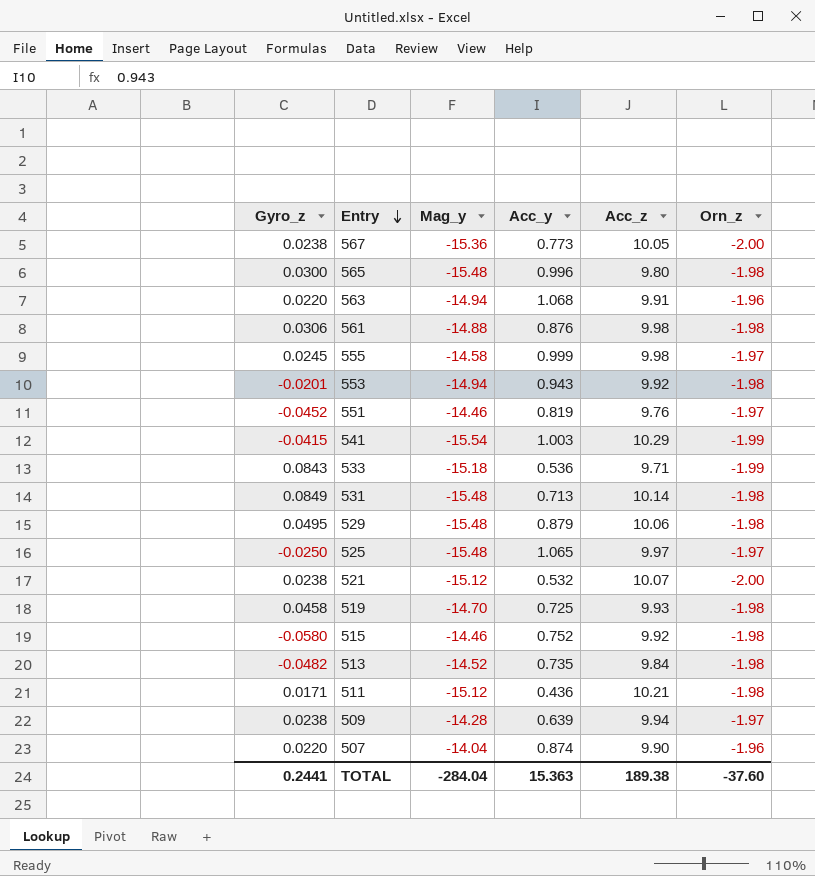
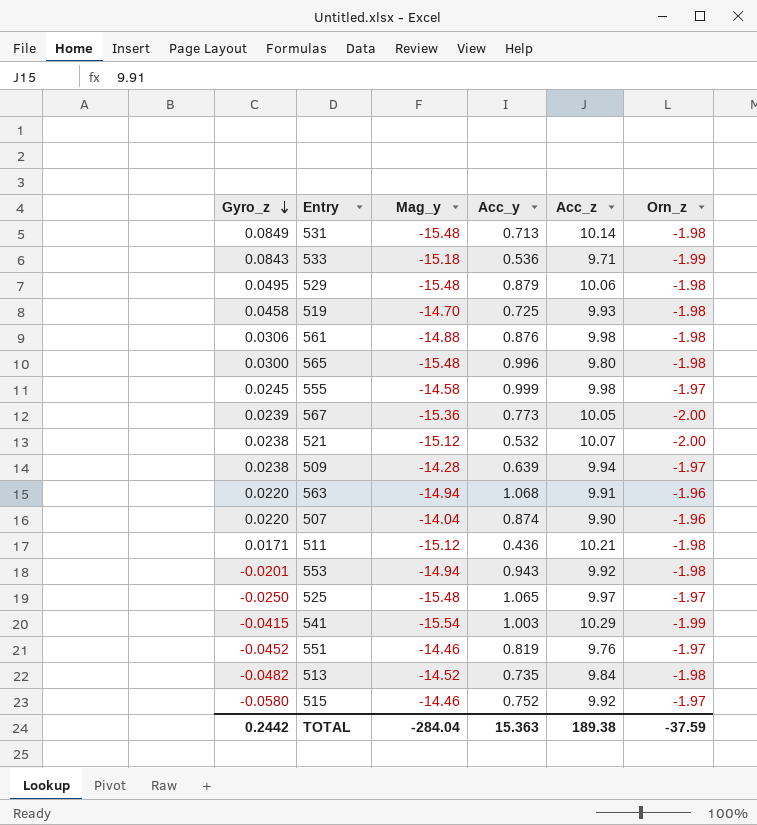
row order: Entry descending -> Gyro_z descending
567 | Gyro_z: 0.0238 -> 0.0239
515 | Orn_z: -1.98 -> -1.97
TOTAL | Gyro_z: 0.2441 -> 0.2442
TOTAL | Orn_z: -37.60 -> -37.59

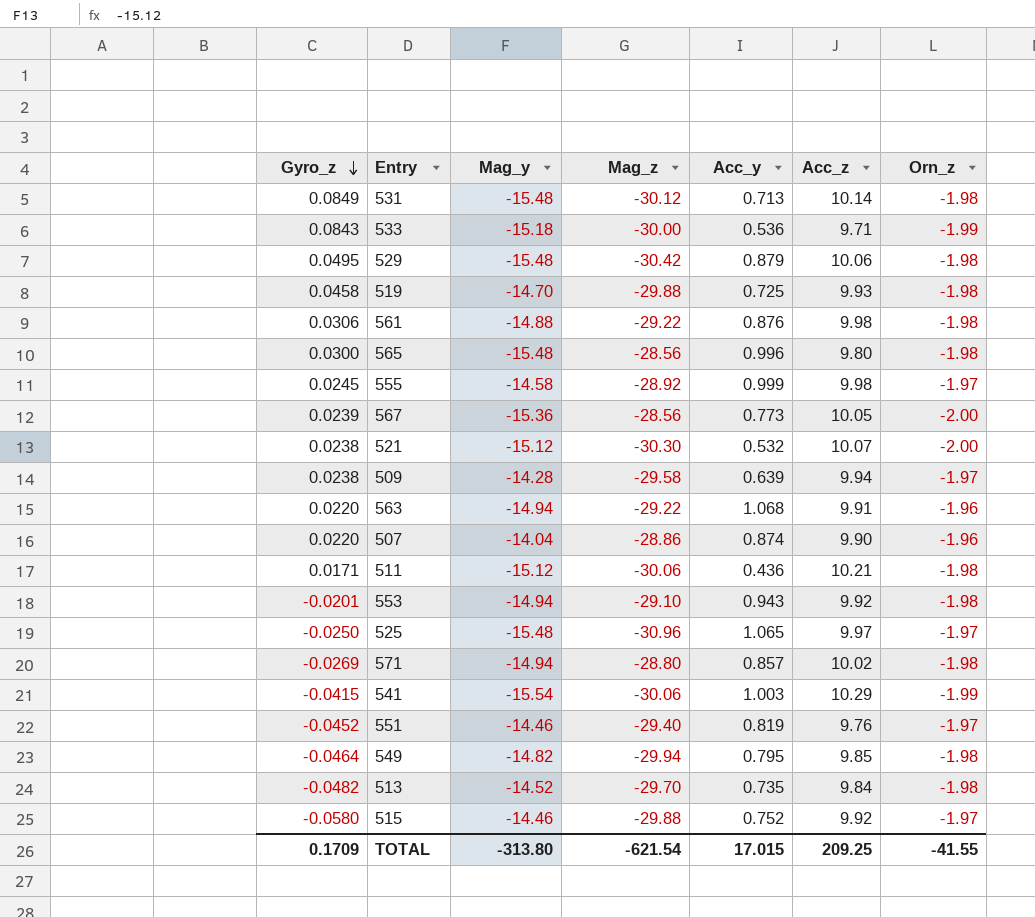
column Mag_z | position: none -> 4
row 571: none -> -0.0269 | -14.94 | -28.80 | 0.857 | 10.02 | -1.98
row 549: none -> -0.0464 | -14.82 | -29.94 | 0.795 | 9.85 | -1.98
TOTAL | Gyro_z: 0.2442 -> 0.1709
TOTAL | Mag_y: -284.04 -> -313.80
TOTAL | Acc_y: 15.363 -> 17.015
TOTAL | Acc_z: 189.38 -> 209.25
TOTAL | Orn_z: -37.59 -> -41.55

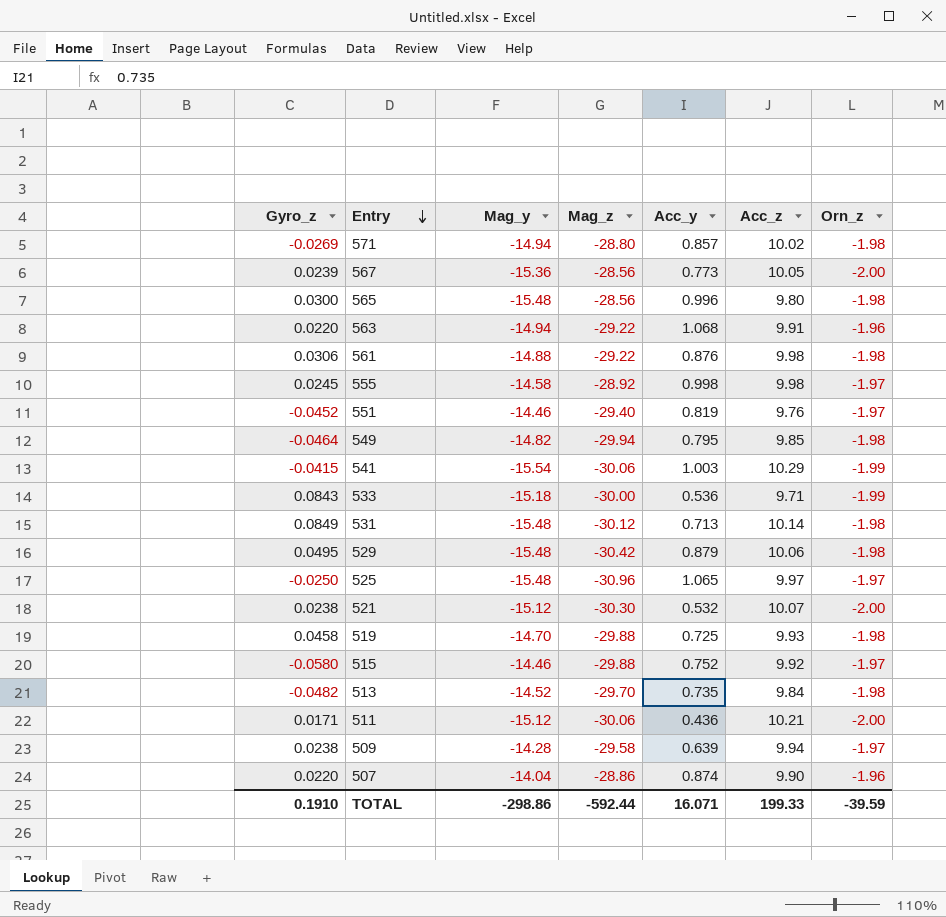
row order: Gyro_z descending -> Entry descending
row 553: -0.0201 | -14.94 | -29.10 | 0.943 | 9.92 | -1.98 -> none
555 | Acc_y: 0.999 -> 0.998
511 | Orn_z: -1.98 -> -2.00
TOTAL | Gyro_z: 0.1709 -> 0.1910
TOTAL | Mag_y: -313.80 -> -298.86
TOTAL | Mag_z: -621.54 -> -592.44
TOTAL | Acc_y: 17.015 -> 16.071
TOTAL | Acc_z: 209.25 -> 199.33
TOTAL | Orn_z: -41.55 -> -39.59

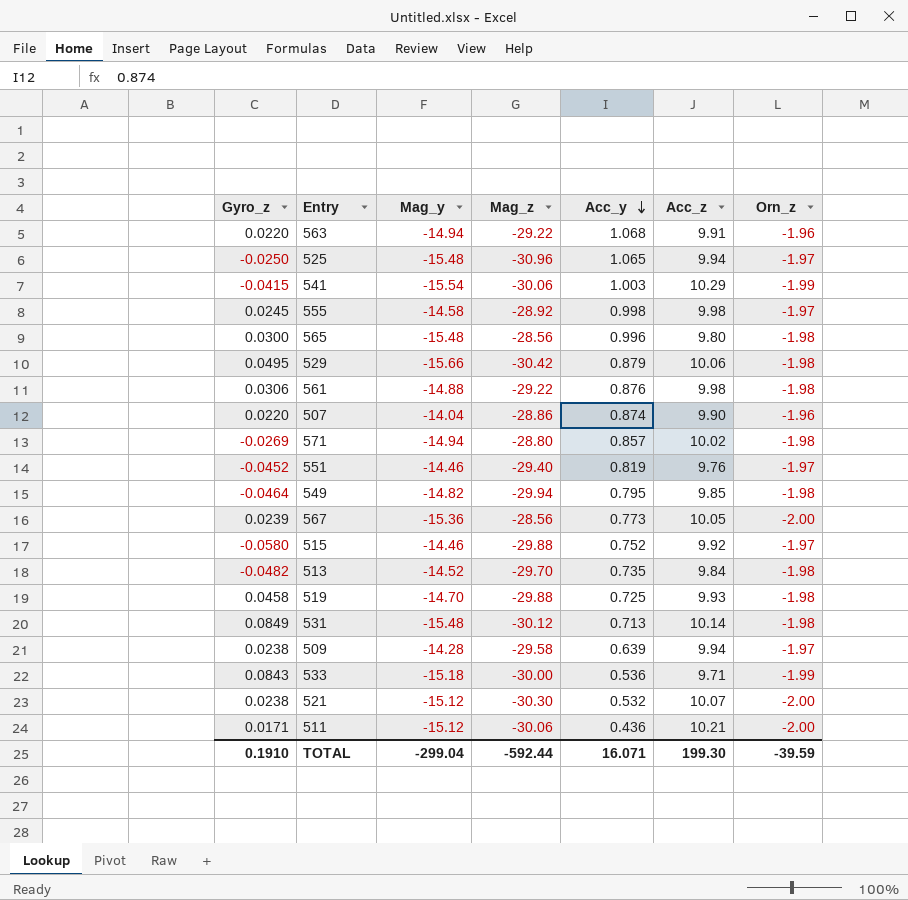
row order: Entry descending -> Acc_y descending
525 | Acc_z: 9.97 -> 9.94
529 | Mag_y: -15.48 -> -15.66
TOTAL | Mag_y: -298.86 -> -299.04
TOTAL | Acc_z: 199.33 -> 199.30

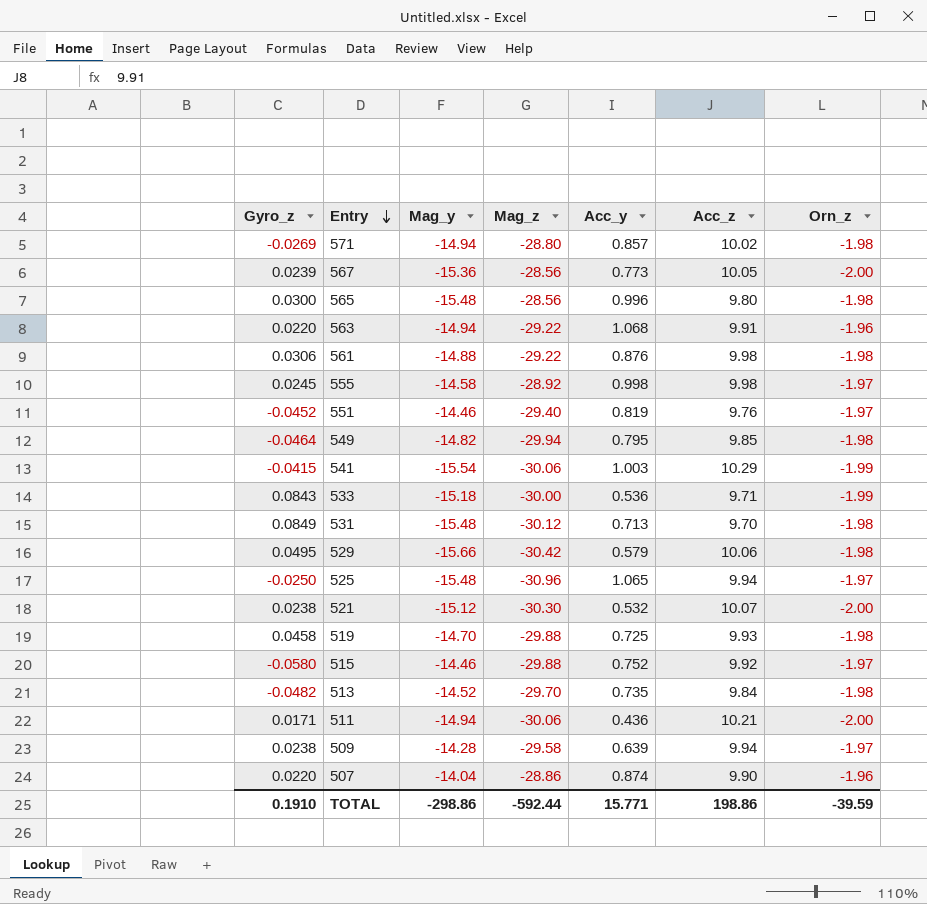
row order: Acc_y descending -> Entry descending
531 | Acc_z: 10.14 -> 9.70
529 | Acc_y: 0.879 -> 0.579
511 | Mag_y: -15.12 -> -14.94
TOTAL | Mag_y: -299.04 -> -298.86
TOTAL | Acc_y: 16.071 -> 15.771
TOTAL | Acc_z: 199.30 -> 198.86

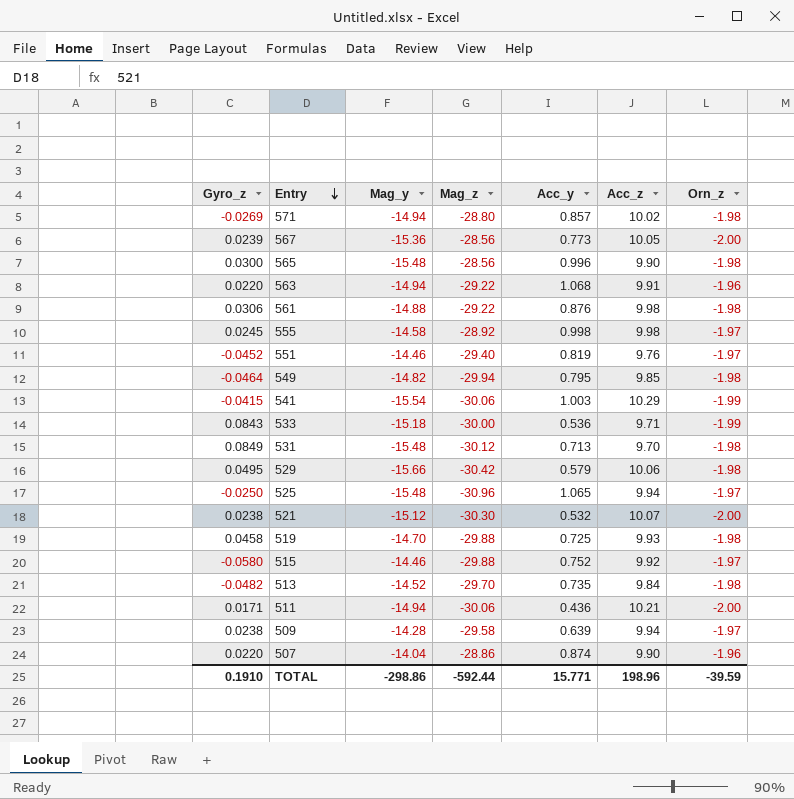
565 | Acc_z: 9.80 -> 9.90
TOTAL | Acc_z: 198.86 -> 198.96

